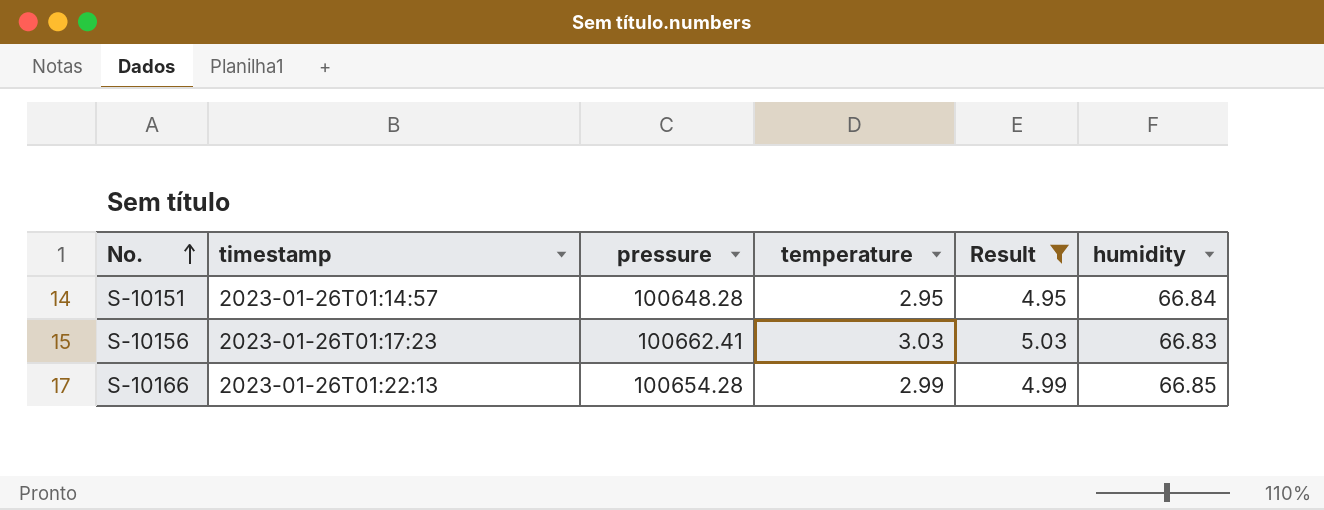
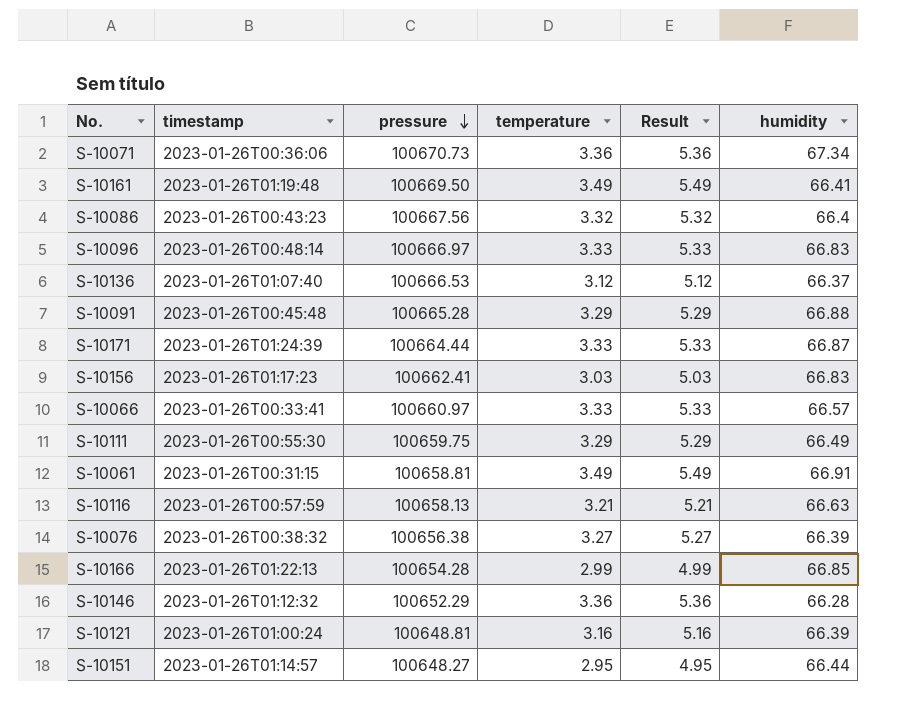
filter: Result <= 5.03 -> none
row order: No. ascending -> pressure descending
S-10151 | pressure: 100648.28 -> 100648.27
S-10151 | humidity: 66.84 -> 66.44

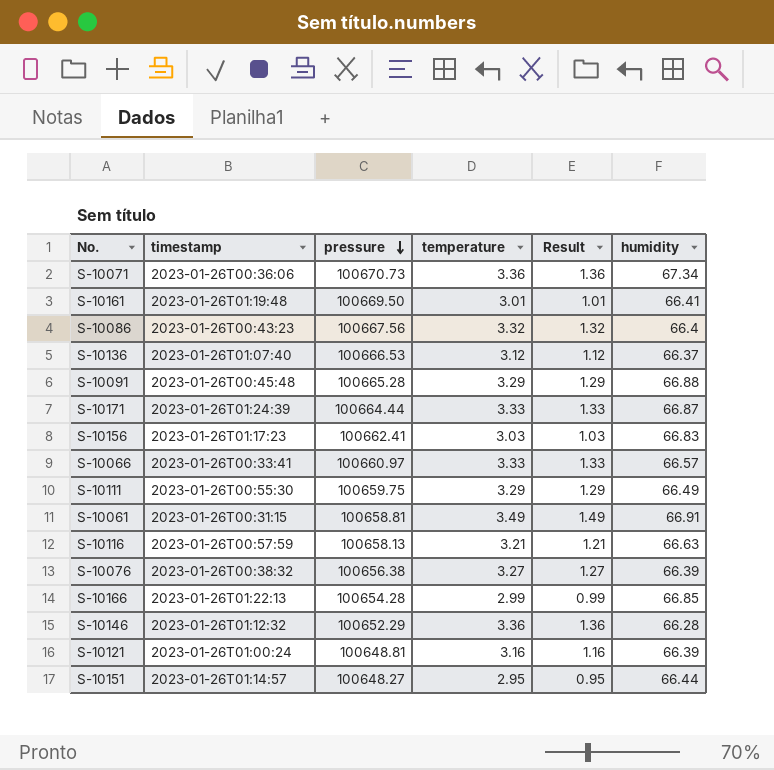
column Result | formula: [temperature] + 2 -> [temperature] - 2
row S-10096: 2023-01-26T00:48:14 | 100666.97 | 3.33 | 5.33 | 66.83 -> none
S-10161 | temperature: 3.49 -> 3.01

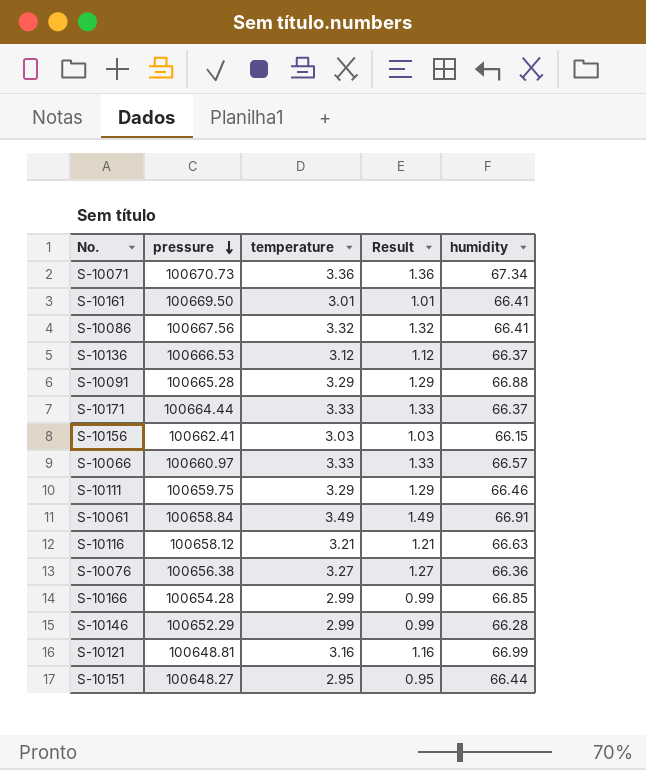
column timestamp | position: 2 -> none
S-10086 | humidity: 66.4 -> 66.41
S-10171 | humidity: 66.87 -> 66.37
S-10156 | humidity: 66.83 -> 66.15
S-10111 | humidity: 66.49 -> 66.46
S-10061 | pressure: 100658.81 -> 100658.84
S-10116 | pressure: 100658.13 -> 100658.12
S-10076 | humidity: 66.39 -> 66.36
S-10146 | temperature: 3.36 -> 2.99
S-10146 | Result: 1.36 -> 0.99
S-10121 | humidity: 66.39 -> 66.99

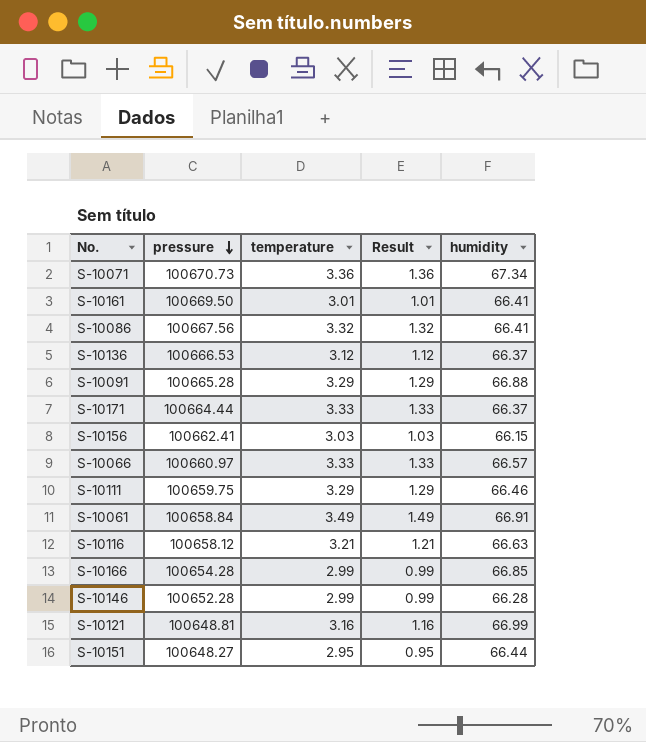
row S-10076: 100656.38 | 3.27 | 1.27 | 66.36 -> none
S-10146 | pressure: 100652.29 -> 100652.28

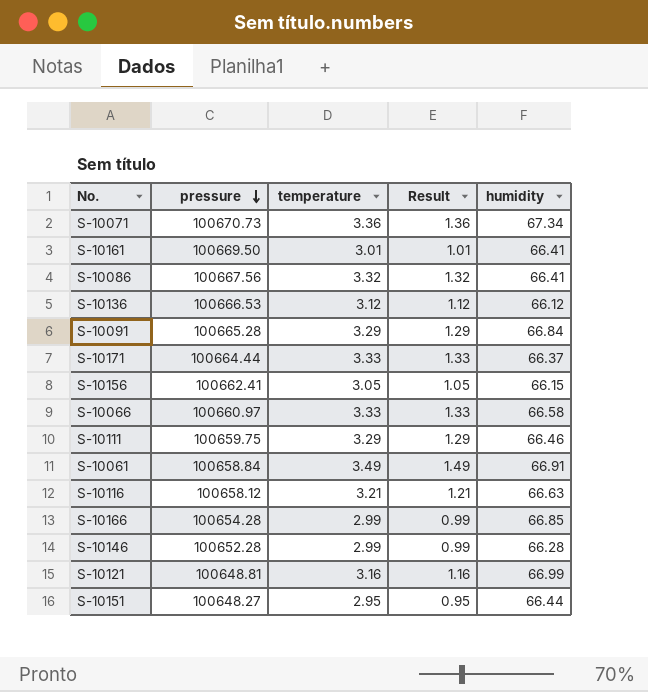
S-10136 | humidity: 66.37 -> 66.12
S-10091 | humidity: 66.88 -> 66.84
S-10156 | temperature: 3.03 -> 3.05
S-10156 | Result: 1.03 -> 1.05
S-10066 | humidity: 66.57 -> 66.58

